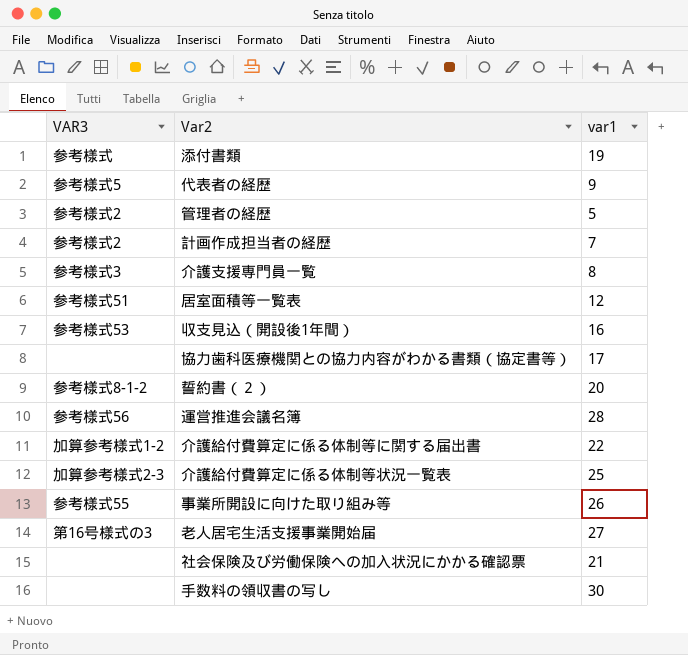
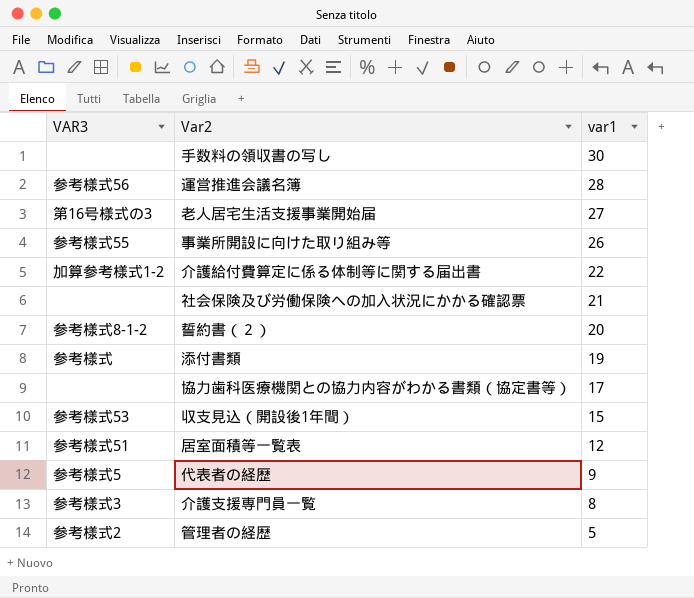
row order: none -> var1 descending
row 計画作成担当者の経歴: 参考様式2 | 7 -> none
row 介護給付費算定に係る体制等状況一覧表: 加算参考様式2-3 | 25 -> none
収支見込（開設後1年間） | var1: 16 -> 15

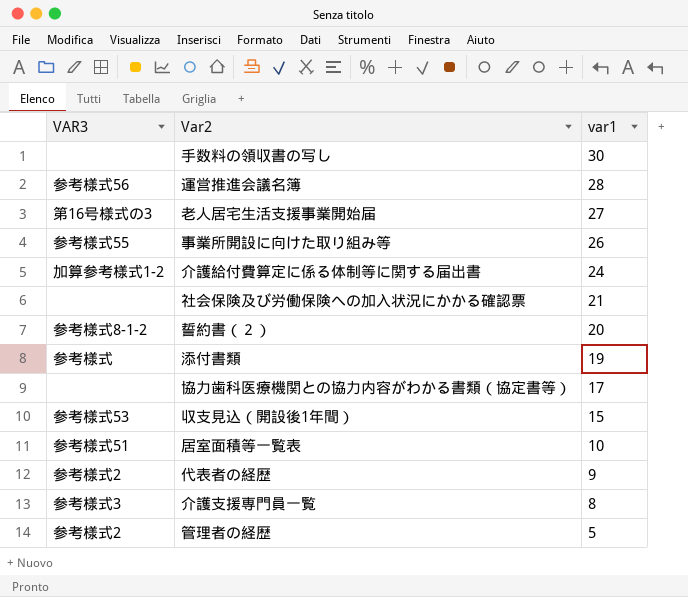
介護給付費算定に係る体制等に関する届出書 | var1: 22 -> 24
居室面積等一覧表 | var1: 12 -> 10
代表者の経歴 | VAR3: 参考様式5 -> 参考様式2

